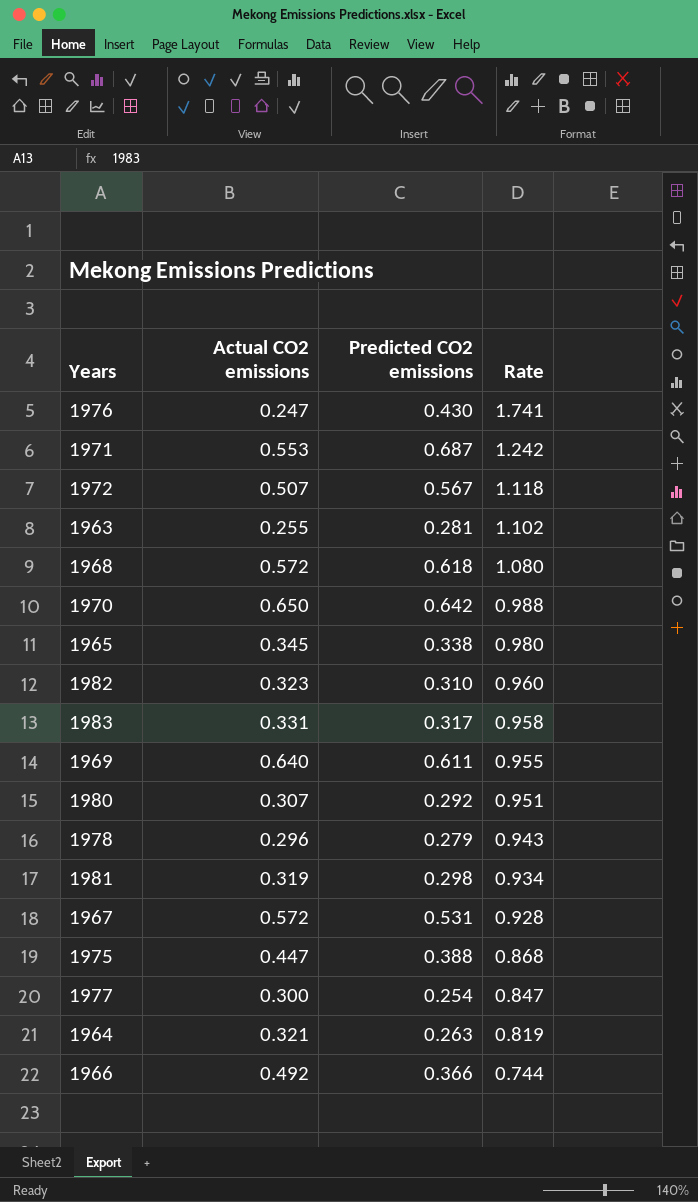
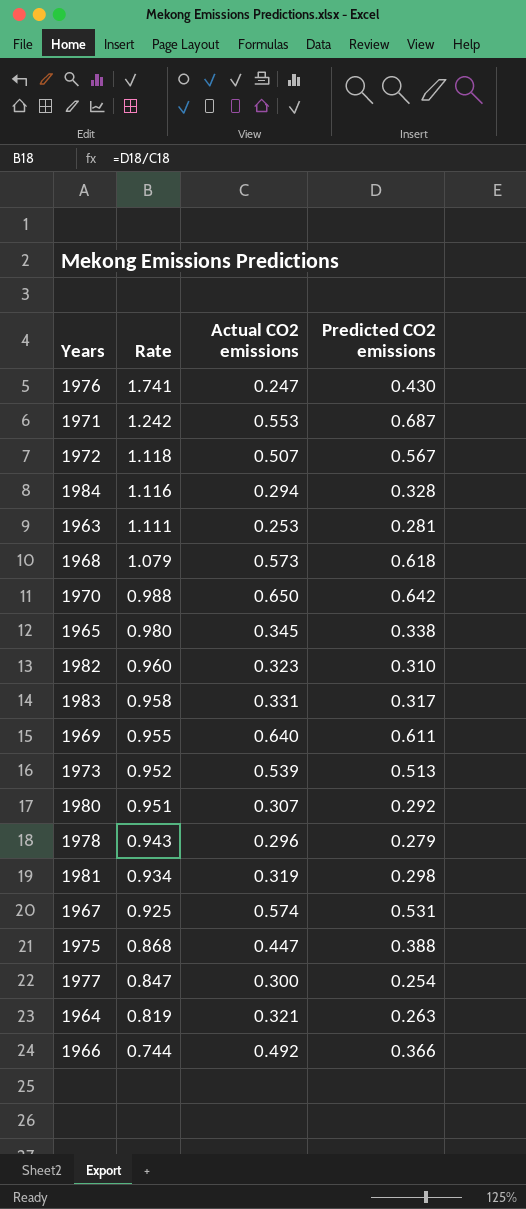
column Rate | position: 4 -> 2
row 1984: none -> 1.116 | 0.294 | 0.328
1963 | Rate: 1.102 -> 1.111
1963 | Actual CO2 emissions: 0.255 -> 0.253
1968 | Rate: 1.080 -> 1.079
1968 | Actual CO2 emissions: 0.572 -> 0.573
row 1973: none -> 0.952 | 0.539 | 0.513
1967 | Rate: 0.928 -> 0.925
1967 | Actual CO2 emissions: 0.572 -> 0.574

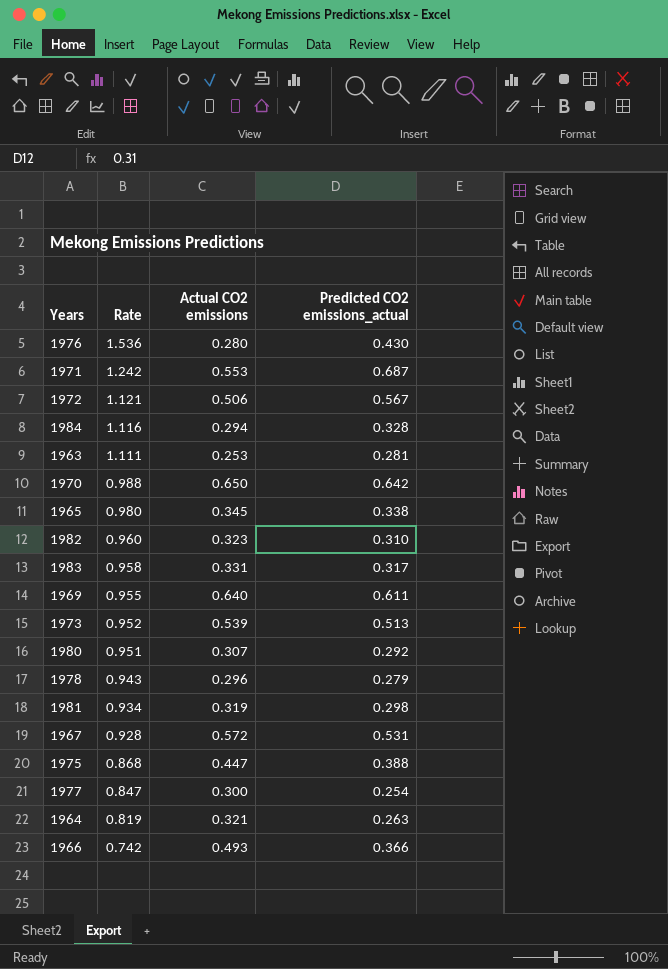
column name: Predicted CO2 emissions -> Predicted CO2 emissions_actual
row 1968: 1.079 | 0.573 | 0.618 -> none
1976 | Rate: 1.741 -> 1.536
1976 | Actual CO2 emissions: 0.247 -> 0.280
1972 | Rate: 1.118 -> 1.121
1972 | Actual CO2 emissions: 0.507 -> 0.506
1967 | Rate: 0.925 -> 0.928
1967 | Actual CO2 emissions: 0.574 -> 0.572
1966 | Rate: 0.744 -> 0.742
1966 | Actual CO2 emissions: 0.492 -> 0.493

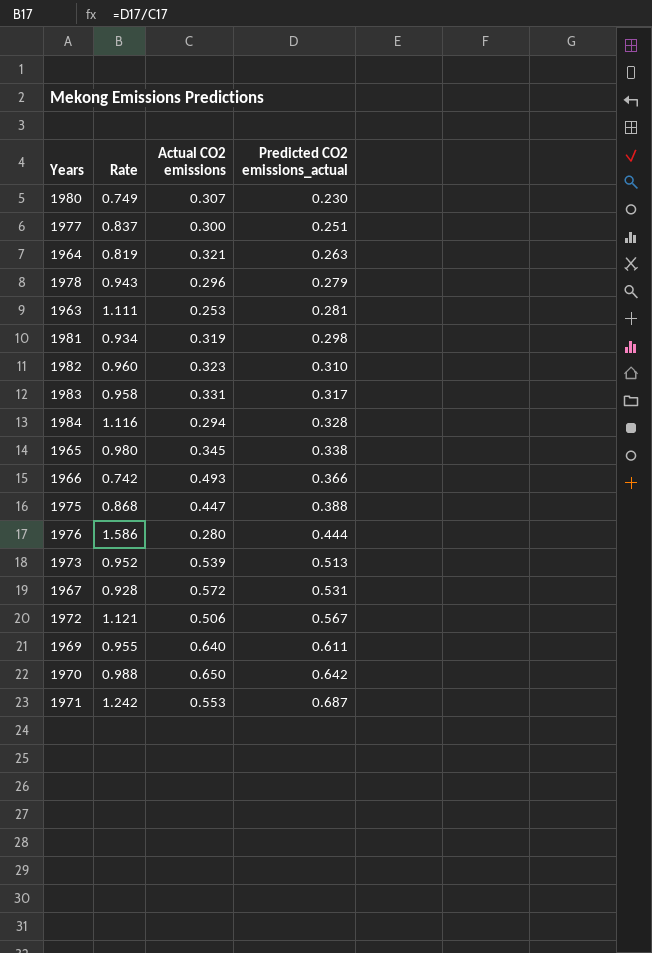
row order: Rate descending -> Predicted CO2 emissions_actual ascending
1980 | Rate: 0.951 -> 0.749
1980 | Predicted CO2 emissions_actual: 0.292 -> 0.230
1977 | Rate: 0.847 -> 0.837
1977 | Predicted CO2 emissions_actual: 0.254 -> 0.251
1976 | Rate: 1.536 -> 1.586
1976 | Predicted CO2 emissions_actual: 0.430 -> 0.444

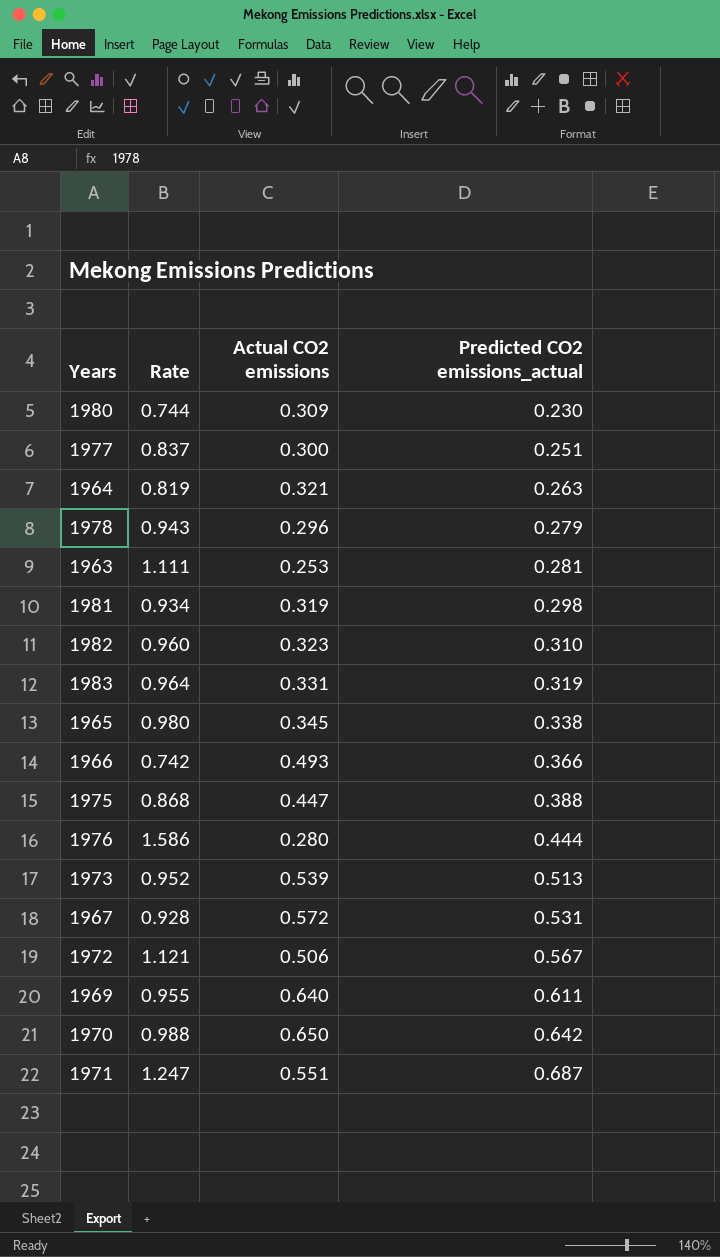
row 1984: 1.116 | 0.294 | 0.328 -> none
1980 | Rate: 0.749 -> 0.744
1980 | Actual CO2 emissions: 0.307 -> 0.309
1983 | Rate: 0.958 -> 0.964
1983 | Predicted CO2 emissions_actual: 0.317 -> 0.319
1971 | Rate: 1.242 -> 1.247
1971 | Actual CO2 emissions: 0.553 -> 0.551

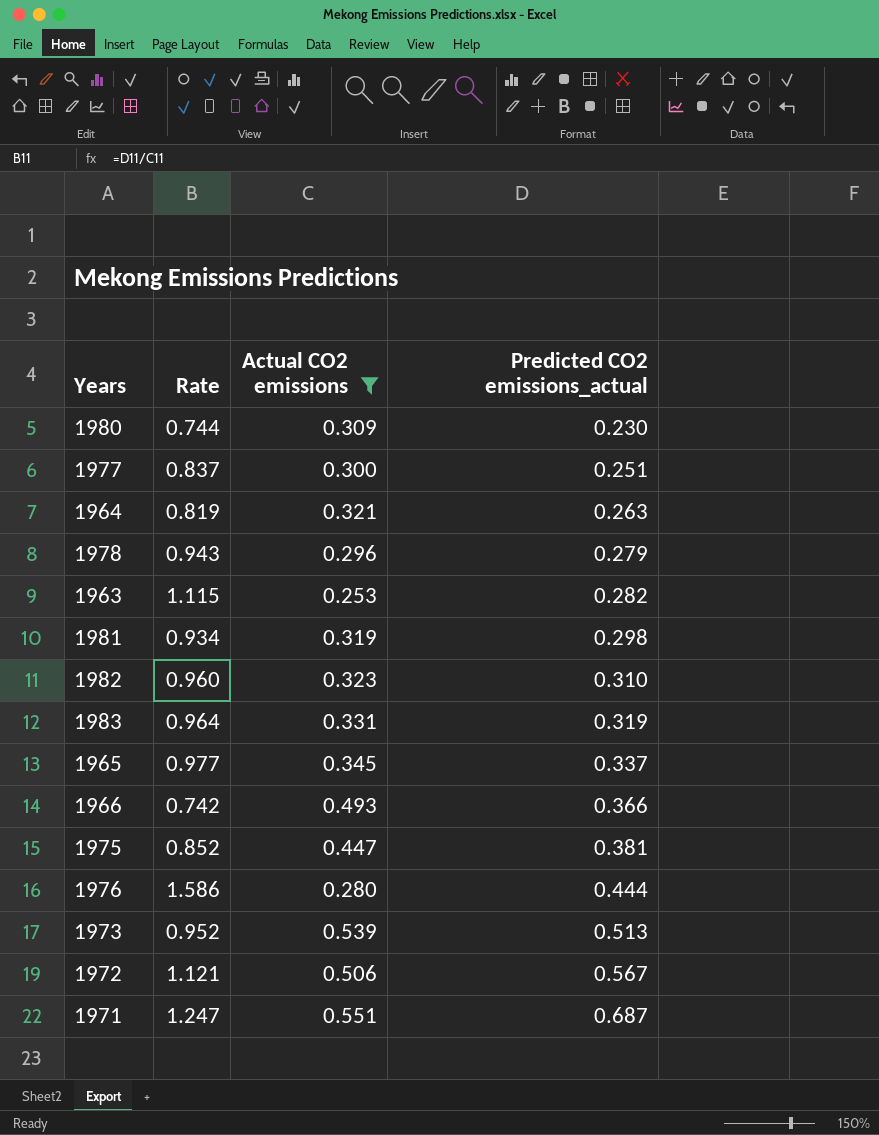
filter: none -> Actual CO2 emissions <= 0.551
1963 | Rate: 1.111 -> 1.115
1963 | Predicted CO2 emissions_actual: 0.281 -> 0.282
1965 | Rate: 0.980 -> 0.977
1965 | Predicted CO2 emissions_actual: 0.338 -> 0.337
1975 | Rate: 0.868 -> 0.852
1975 | Predicted CO2 emissions_actual: 0.388 -> 0.381

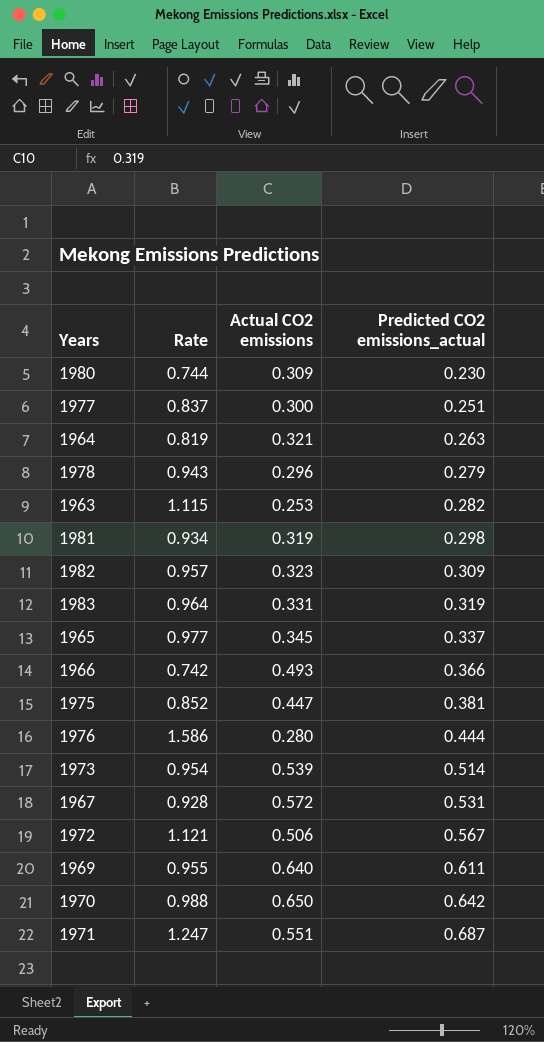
filter: Actual CO2 emissions <= 0.551 -> none
1982 | Rate: 0.960 -> 0.957
1982 | Predicted CO2 emissions_actual: 0.310 -> 0.309
1973 | Rate: 0.952 -> 0.954
1973 | Predicted CO2 emissions_actual: 0.513 -> 0.514

